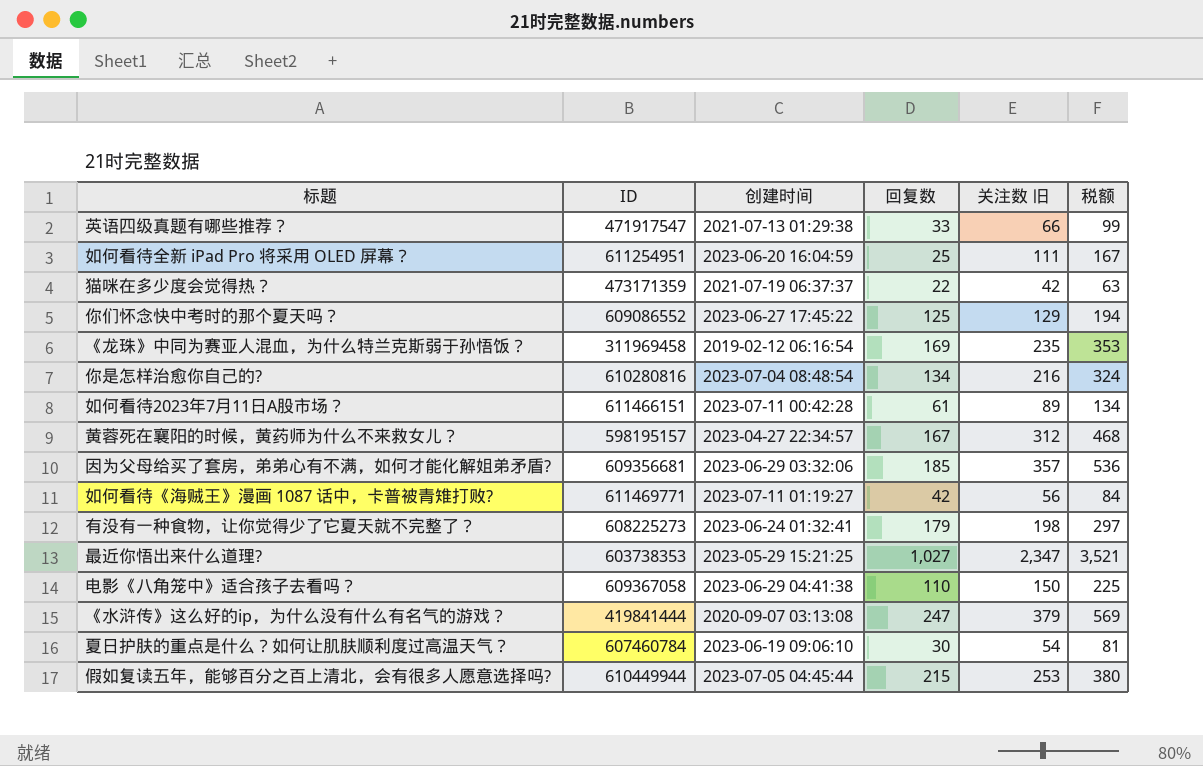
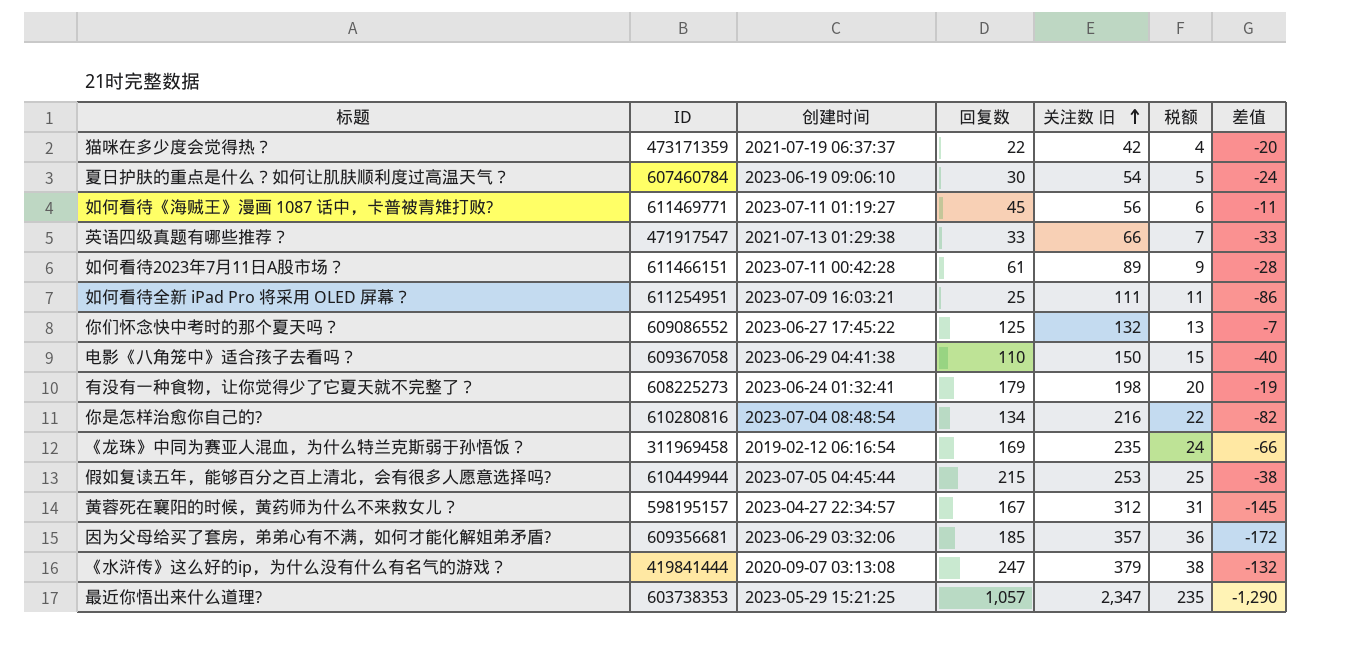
row order: none -> 关注数 旧 ascending
column 税额 | formula: [关注数 旧] * 1.5 -> [关注数 旧] * 0.1
column 差值 | formula: none -> [回复数] - [关注数 旧]
如何看待《海贼王》漫画 1087 话中，卡普被青雉打败? | 回复数: 42 -> 45
如何看待全新 iPad Pro 将采用 OLED 屏幕？ | 创建时间: 2023-06-20 16:04:59 -> 2023-07-09 16:03:21
你们怀念快中考时的那个夏天吗？ | 关注数 旧: 129 -> 132
最近你悟出来什么道理? | 回复数: 1,027 -> 1,057

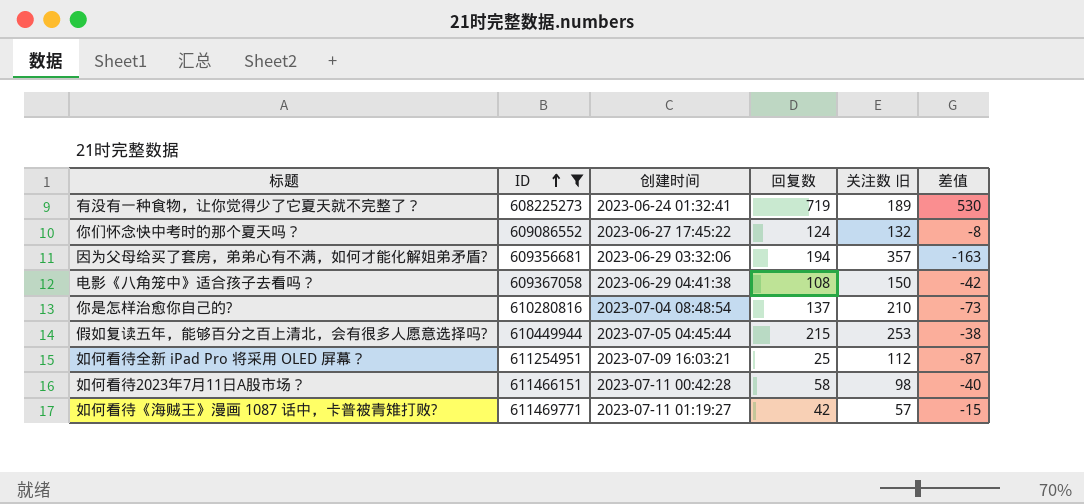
filter: none -> ID >= 608225273
row order: 关注数 旧 ascending -> ID ascending
column 税额 | formula: [关注数 旧] * 0.1 -> none
有没有一种食物，让你觉得少了它夏天就不完整了？ | 回复数: 179 -> 719
有没有一种食物，让你觉得少了它夏天就不完整了？ | 关注数 旧: 198 -> 189
有没有一种食物，让你觉得少了它夏天就不完整了？ | 差值: -19 -> 530
你们怀念快中考时的那个夏天吗？ | 回复数: 125 -> 124
你们怀念快中考时的那个夏天吗？ | 差值: -7 -> -8
因为父母给买了套房，弟弟心有不满，如何才能化解姐弟矛盾? | 回复数: 185 -> 194
因为父母给买了套房，弟弟心有不满，如何才能化解姐弟矛盾? | 差值: -172 -> -163
电影《八角笼中》适合孩子去看吗？ | 回复数: 110 -> 108
电影《八角笼中》适合孩子去看吗？ | 差值: -40 -> -42
你是怎样治愈你自己的? | 回复数: 134 -> 137
你是怎样治愈你自己的? | 关注数 旧: 216 -> 210
你是怎样治愈你自己的? | 差值: -82 -> -73
如何看待全新 iPad Pro 将采用 OLED 屏幕？ | 关注数 旧: 111 -> 112
如何看待全新 iPad Pro 将采用 OLED 屏幕？ | 差值: -86 -> -87
如何看待2023年7月11日A股市场？ | 回复数: 61 -> 58
如何看待2023年7月11日A股市场？ | 关注数 旧: 89 -> 98
如何看待2023年7月11日A股市场？ | 差值: -28 -> -40
如何看待《海贼王》漫画 1087 话中，卡普被青雉打败? | 回复数: 45 -> 42
如何看待《海贼王》漫画 1087 话中，卡普被青雉打败? | 关注数 旧: 56 -> 57
如何看待《海贼王》漫画 1087 话中，卡普被青雉打败? | 差值: -11 -> -15

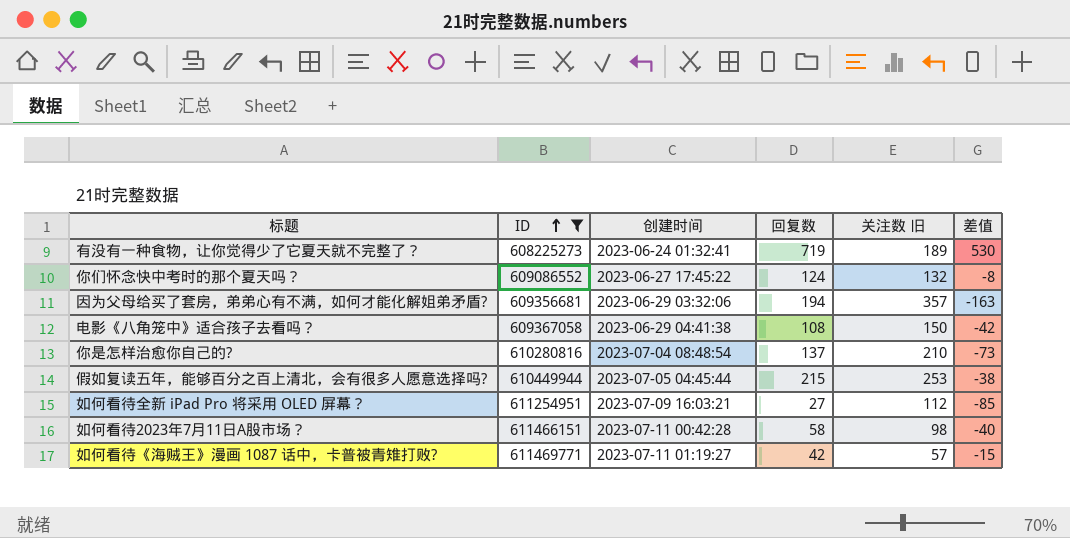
如何看待全新 iPad Pro 将采用 OLED 屏幕？ | 回复数: 25 -> 27
如何看待全新 iPad Pro 将采用 OLED 屏幕？ | 差值: -87 -> -85

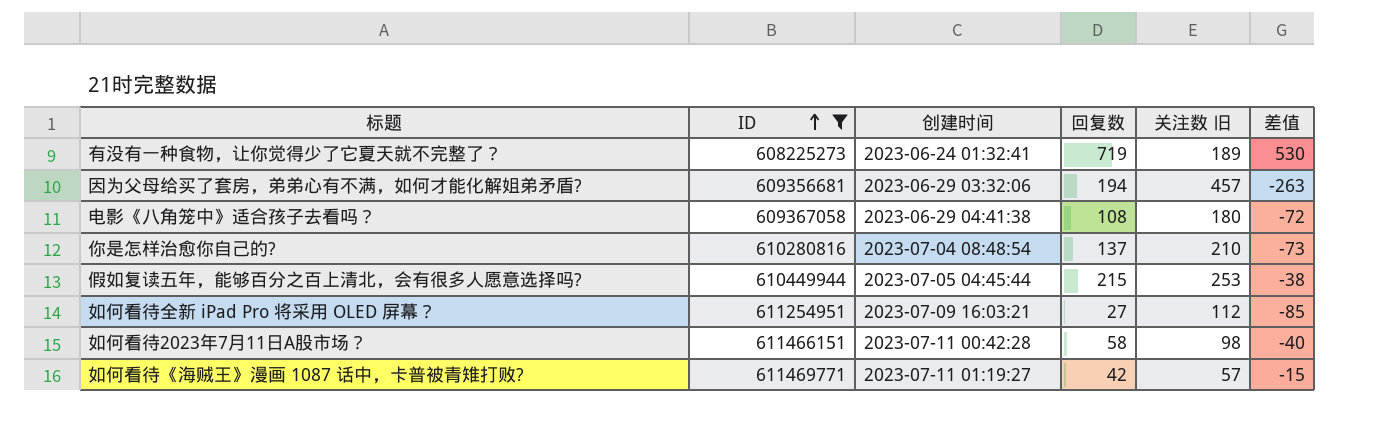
row 你们怀念快中考时的那个夏天吗？: 609086552 | 2023-06-27 17:45:22 | 124 | 132 | -8 -> none
因为父母给买了套房，弟弟心有不满，如何才能化解姐弟矛盾? | 关注数 旧: 357 -> 457
因为父母给买了套房，弟弟心有不满，如何才能化解姐弟矛盾? | 差值: -163 -> -263
电影《八角笼中》适合孩子去看吗？ | 关注数 旧: 150 -> 180
电影《八角笼中》适合孩子去看吗？ | 差值: -42 -> -72

